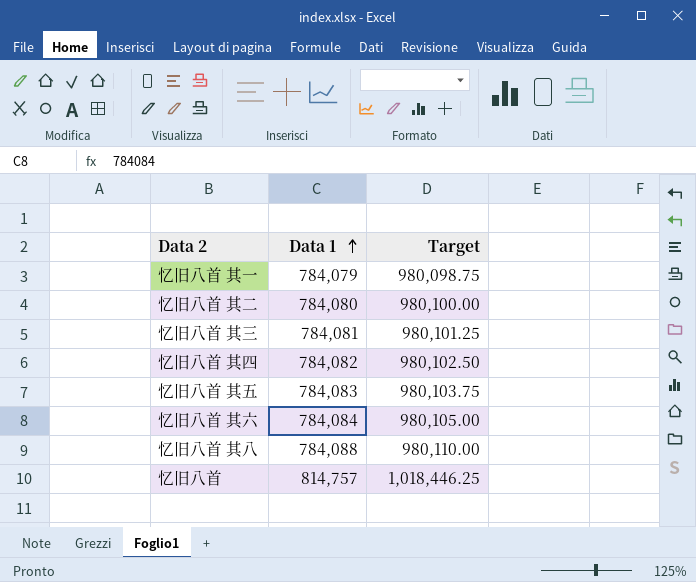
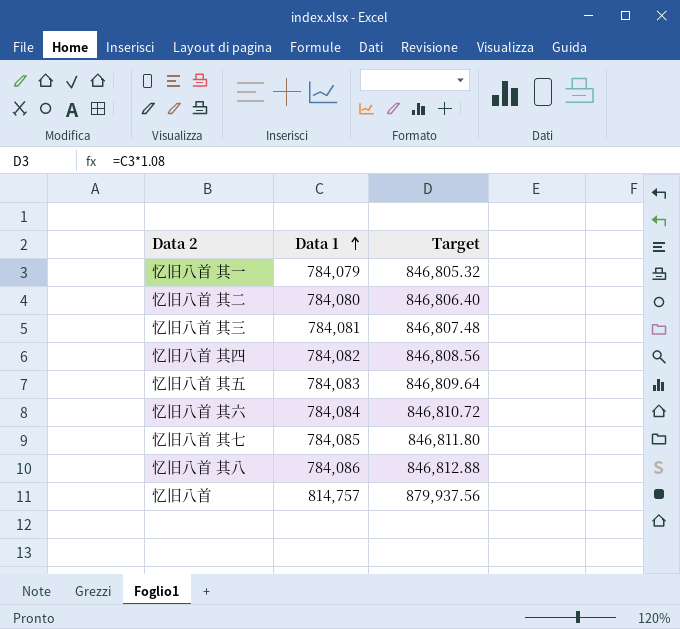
column Target | formula: [Data 1] * 1.25 -> [Data 1] * 1.08
row 忆旧八首 其七: none -> 784,085 | 846,811.80
忆旧八首 其八 | Data 1: 784,088 -> 784,086

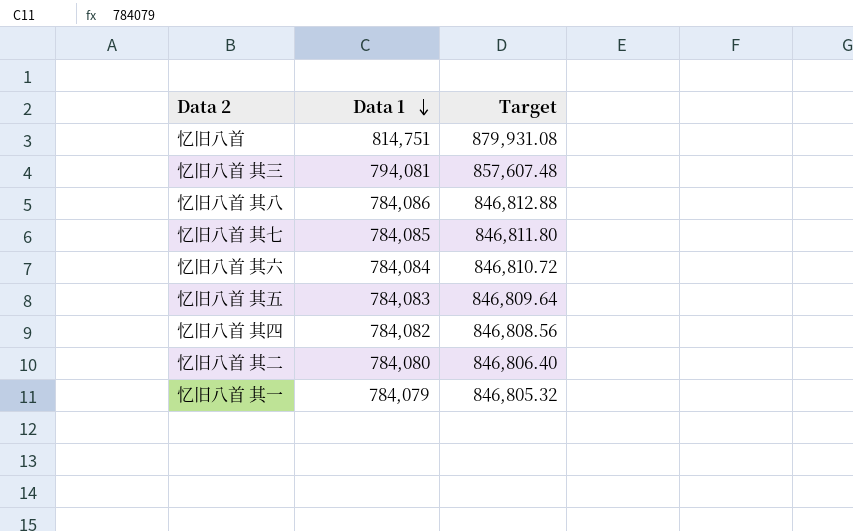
row order: Data 1 ascending -> Data 1 descending
忆旧八首 | Data 1: 814,757 -> 814,751
忆旧八首 | Target: 879,937.56 -> 879,931.08
忆旧八首 其三 | Data 1: 784,081 -> 794,081
忆旧八首 其三 | Target: 846,807.48 -> 857,607.48

